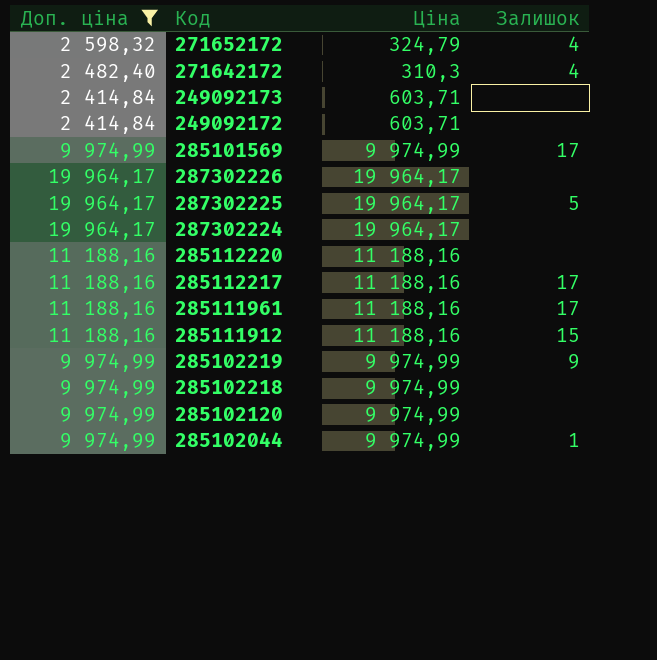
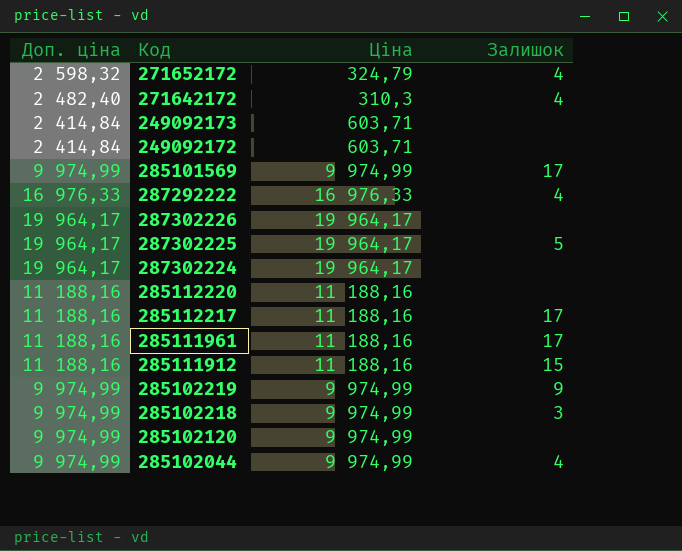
filter: Доп. ціна != 16 976,33 -> none
285102218 | Залишок: none -> 3
285102044 | Залишок: 1 -> 4

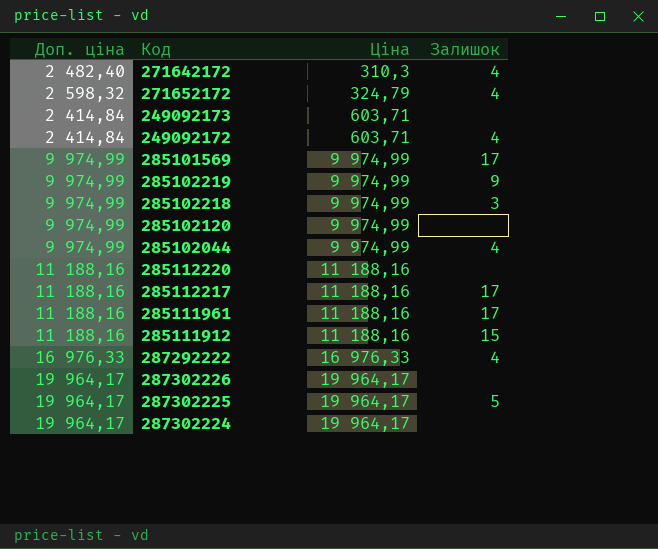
row order: none -> Ціна ascending
249092172 | Залишок: none -> 4

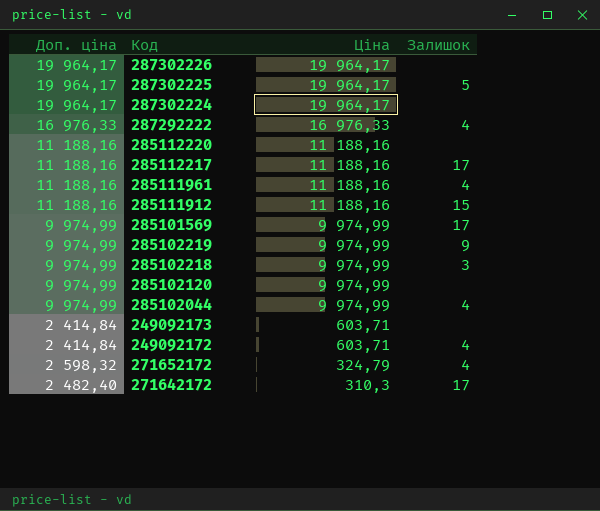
row order: Ціна ascending -> Ціна descending
285111961 | Залишок: 17 -> 4
271642172 | Залишок: 4 -> 17

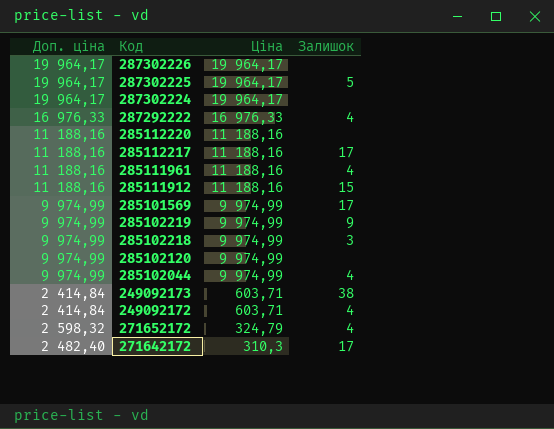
249092173 | Залишок: none -> 38

